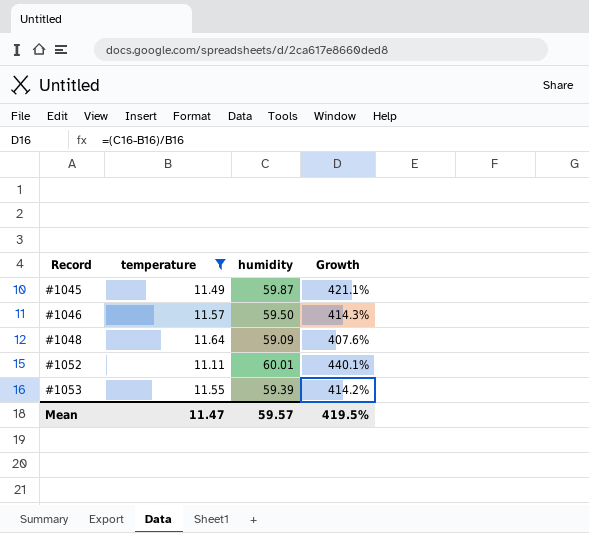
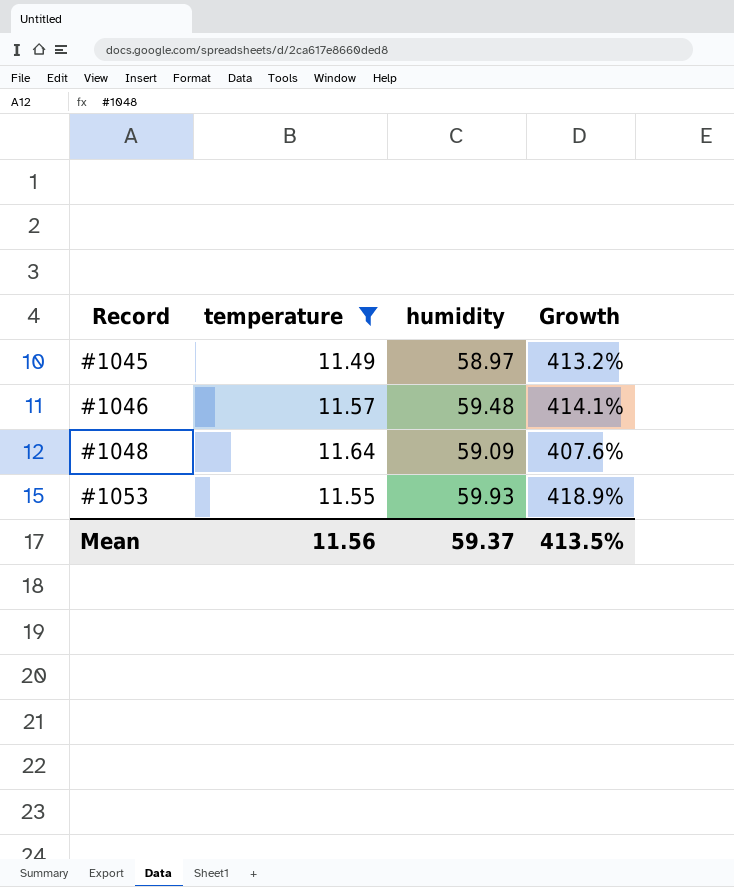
row #1052: 11.11 | 60.01 | 440.1% -> none
#1045 | humidity: 59.87 -> 58.97
#1045 | Growth: 421.1% -> 413.2%
#1046 | humidity: 59.50 -> 59.48
#1046 | Growth: 414.3% -> 414.1%
#1053 | humidity: 59.39 -> 59.93
#1053 | Growth: 414.2% -> 418.9%
Mean | temperature: 11.47 -> 11.56
Mean | humidity: 59.57 -> 59.37
Mean | Growth: 419.5% -> 413.5%

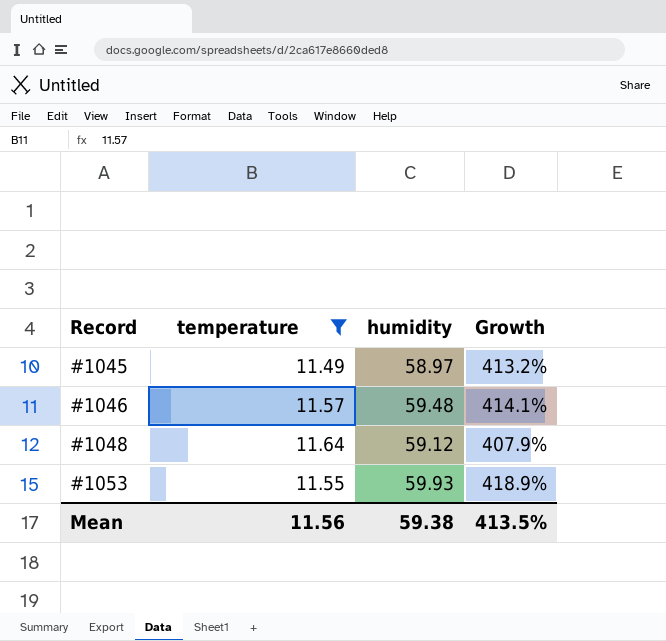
#1048 | humidity: 59.09 -> 59.12
#1048 | Growth: 407.6% -> 407.9%
Mean | humidity: 59.37 -> 59.38

